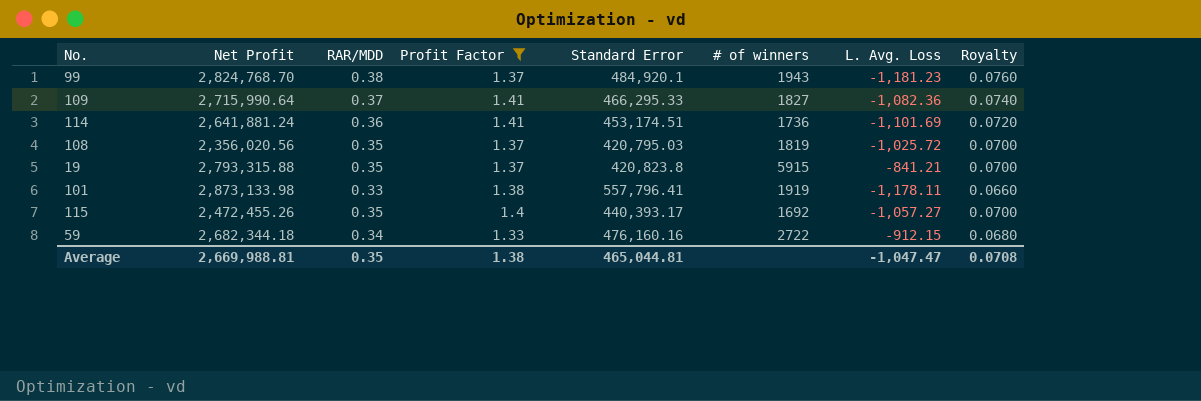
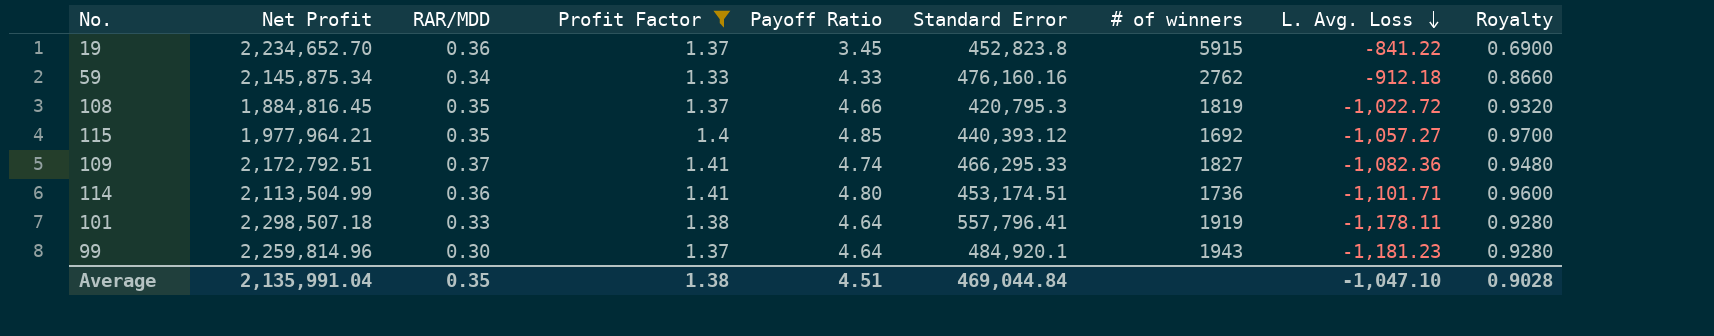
row order: none -> L. Avg. Loss descending
column Payoff Ratio | position: none -> 5
column Royalty | formula: [RAR/MDD] * 0.2 -> [Payoff Ratio] * 0.2
19 | Net Profit: 2,793,315.88 -> 2,234,652.70
19 | RAR/MDD: 0.35 -> 0.36
19 | Standard Error: 420,823.8 -> 452,823.8
19 | L. Avg. Loss: -841.21 -> -841.22
59 | Net Profit: 2,682,344.18 -> 2,145,875.34
59 | # of winners: 2722 -> 2762
59 | L. Avg. Loss: -912.15 -> -912.18
108 | Net Profit: 2,356,020.56 -> 1,884,816.45
108 | Standard Error: 420,795.03 -> 420,795.3
108 | L. Avg. Loss: -1,025.72 -> -1,022.72
115 | Net Profit: 2,472,455.26 -> 1,977,964.21
115 | Standard Error: 440,393.17 -> 440,393.12
109 | Net Profit: 2,715,990.64 -> 2,172,792.51
114 | Net Profit: 2,641,881.24 -> 2,113,504.99
114 | L. Avg. Loss: -1,101.69 -> -1,101.71
101 | Net Profit: 2,873,133.98 -> 2,298,507.18
99 | Net Profit: 2,824,768.70 -> 2,259,814.96
99 | RAR/MDD: 0.38 -> 0.30
Average | Net Profit: 2,669,988.81 -> 2,135,991.04
Average | Standard Error: 465,044.81 -> 469,044.84
Average | L. Avg. Loss: -1,047.47 -> -1,047.10
Average | Royalty: 0.0708 -> 0.9028

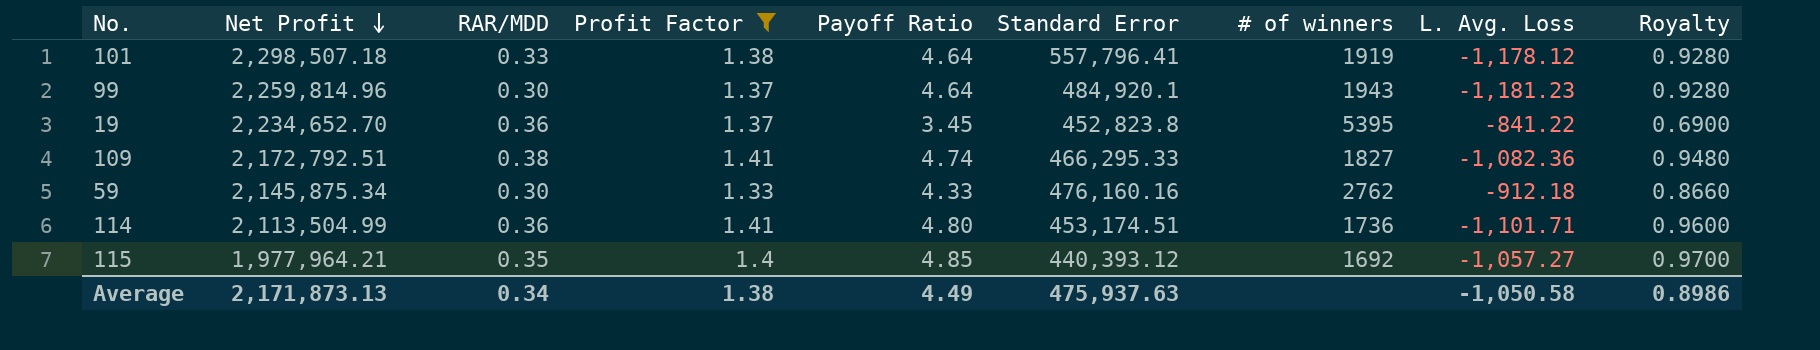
row order: L. Avg. Loss descending -> Net Profit descending
row 108: 1,884,816.45 | 0.35 | 1.37 | 4.66 | 420,795.3 | 1819 | -1,022.72 | 0.9320 -> none
101 | L. Avg. Loss: -1,178.11 -> -1,178.12
19 | # of winners: 5915 -> 5395
109 | RAR/MDD: 0.37 -> 0.38
59 | RAR/MDD: 0.34 -> 0.30
Average | Net Profit: 2,135,991.04 -> 2,171,873.13
Average | RAR/MDD: 0.35 -> 0.34
Average | Payoff Ratio: 4.51 -> 4.49
Average | Standard Error: 469,044.84 -> 475,937.63
Average | L. Avg. Loss: -1,047.10 -> -1,050.58
Average | Royalty: 0.9028 -> 0.8986

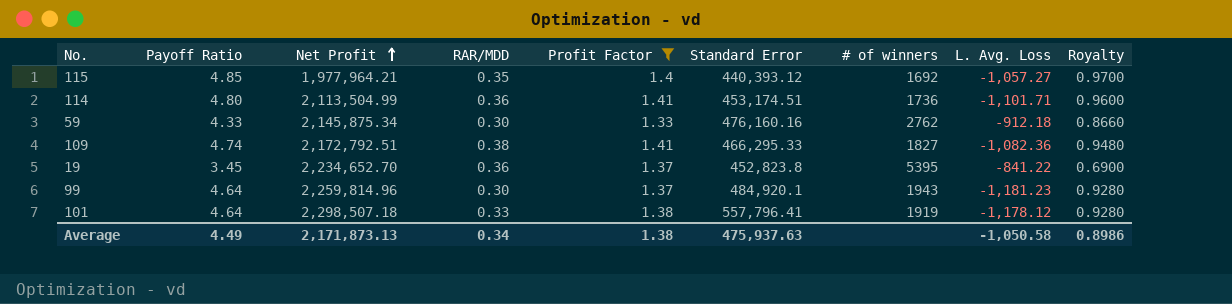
row order: Net Profit descending -> Net Profit ascending
column Payoff Ratio | position: 5 -> 2

